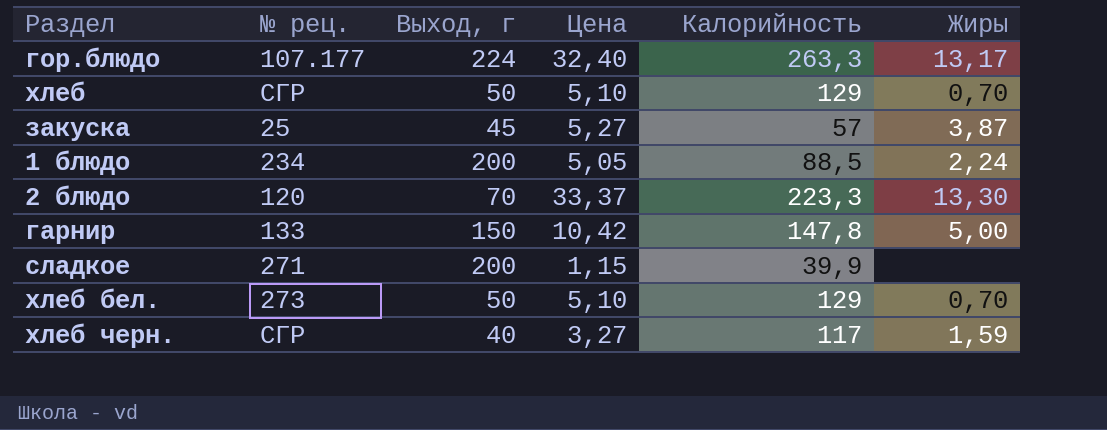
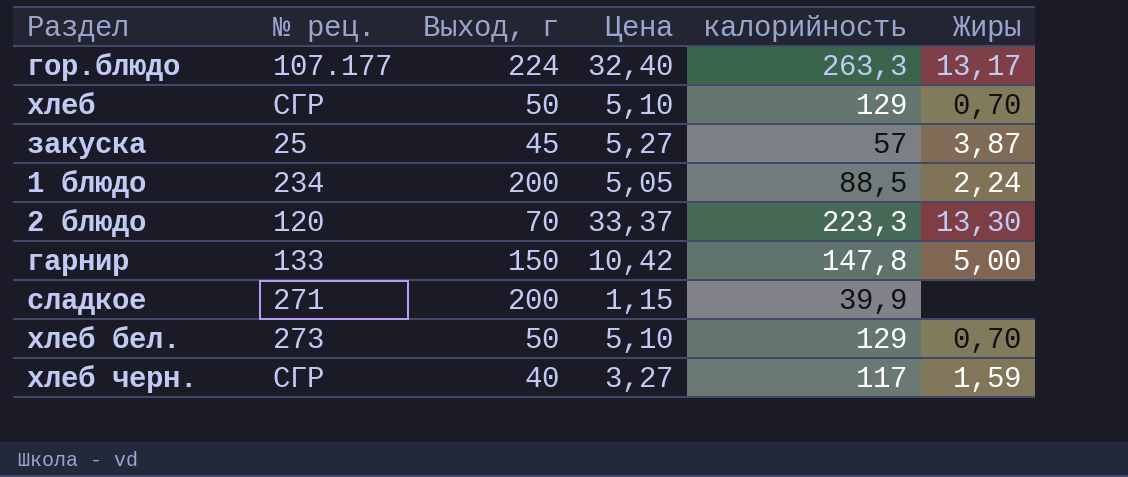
column name: Калорийность -> калорийность

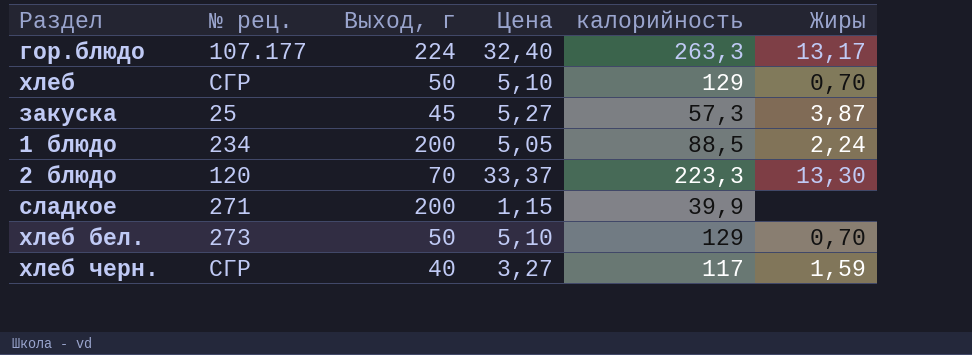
row гарнир: 133 | 150 | 10,42 | 147,8 | 5,00 -> none
закуска | калорийность: 57 -> 57,3

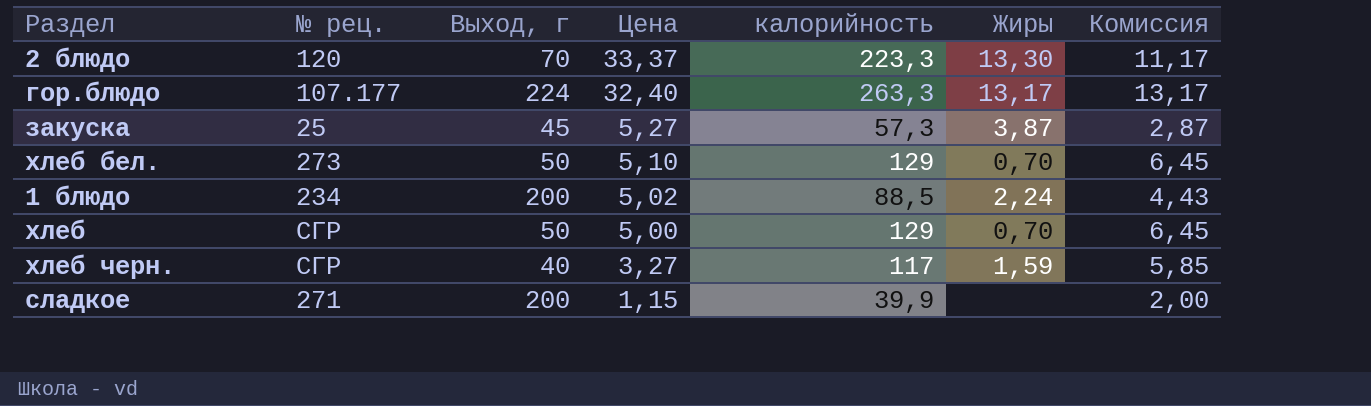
row order: none -> Цена descending
column Комиссия | formula: none -> [калорийность] * 0,05
1 блюдо | Цена: 5,05 -> 5,02
хлеб | Цена: 5,10 -> 5,00

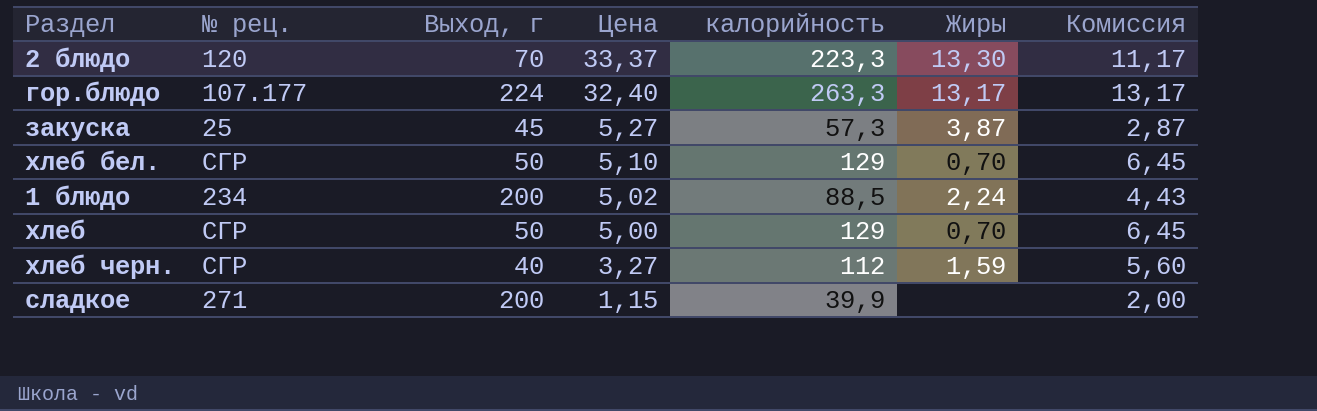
хлеб бел. | № рец.: 273 -> СГР
хлеб черн. | калорийность: 117 -> 112
хлеб черн. | Комиссия: 5,85 -> 5,60

